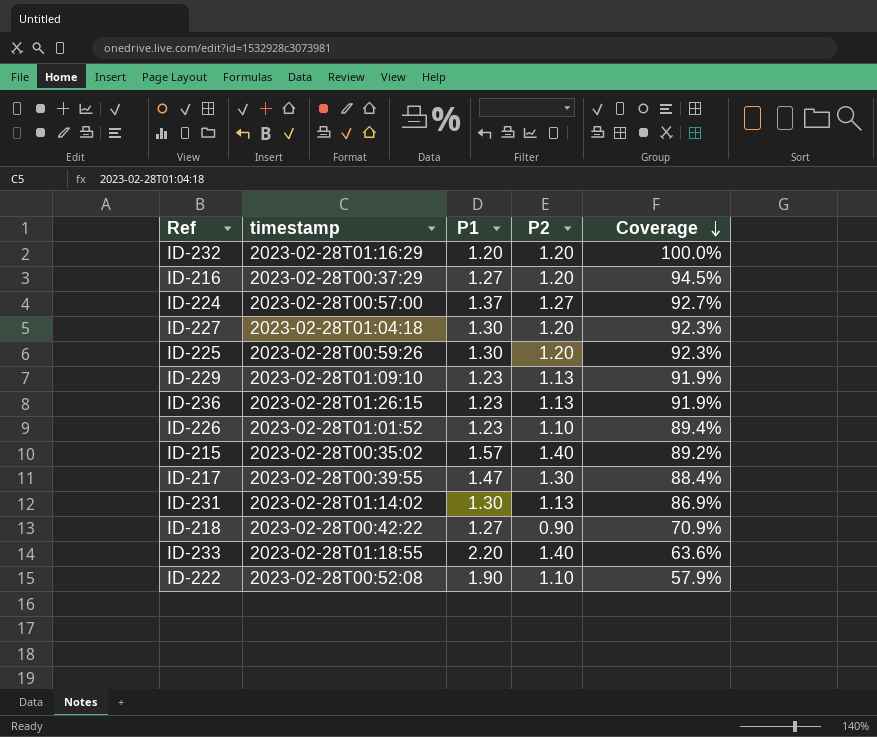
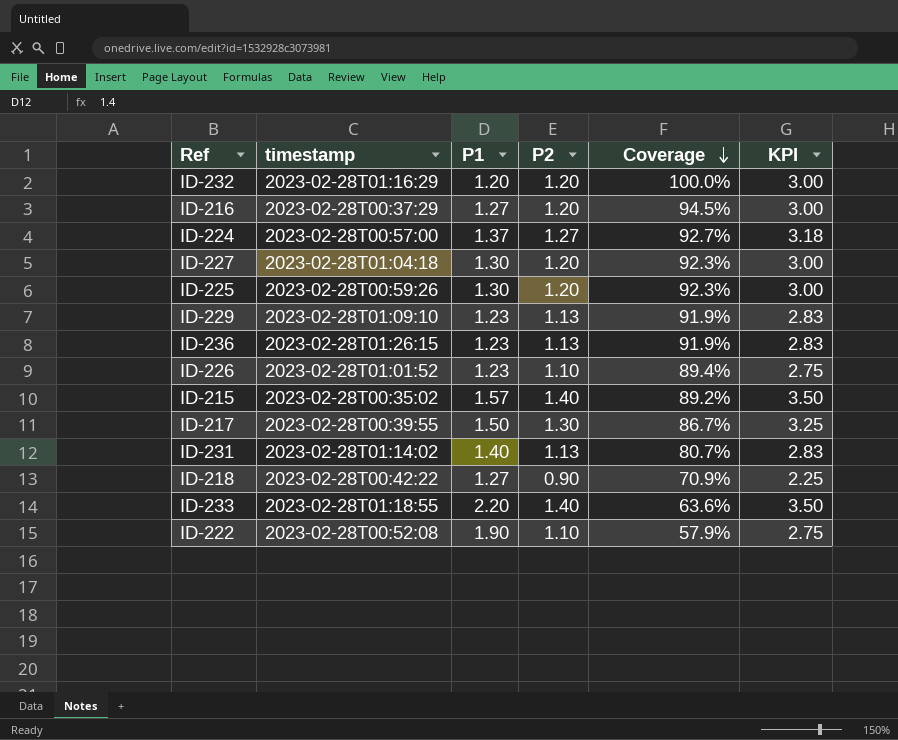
column KPI | formula: none -> [P2] * 2.5
ID-217 | P1: 1.47 -> 1.50
ID-217 | Coverage: 88.4% -> 86.7%
ID-231 | P1: 1.30 -> 1.40
ID-231 | Coverage: 86.9% -> 80.7%

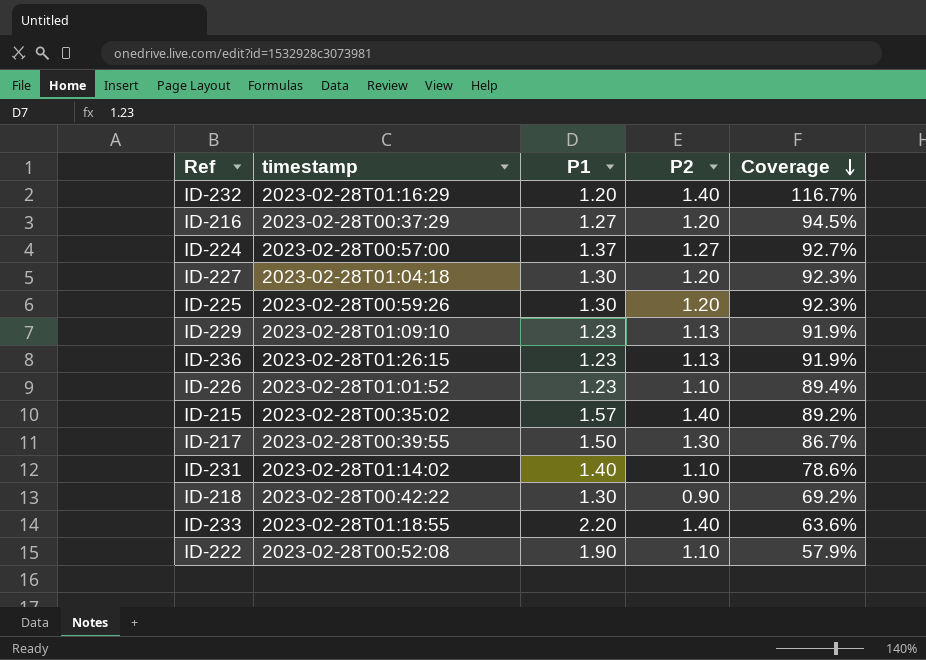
column KPI | formula: [P2] * 2.5 -> none
ID-232 | P2: 1.20 -> 1.40
ID-232 | Coverage: 100.0% -> 116.7%
ID-231 | P2: 1.13 -> 1.10
ID-231 | Coverage: 80.7% -> 78.6%
ID-218 | P1: 1.27 -> 1.30
ID-218 | Coverage: 70.9% -> 69.2%

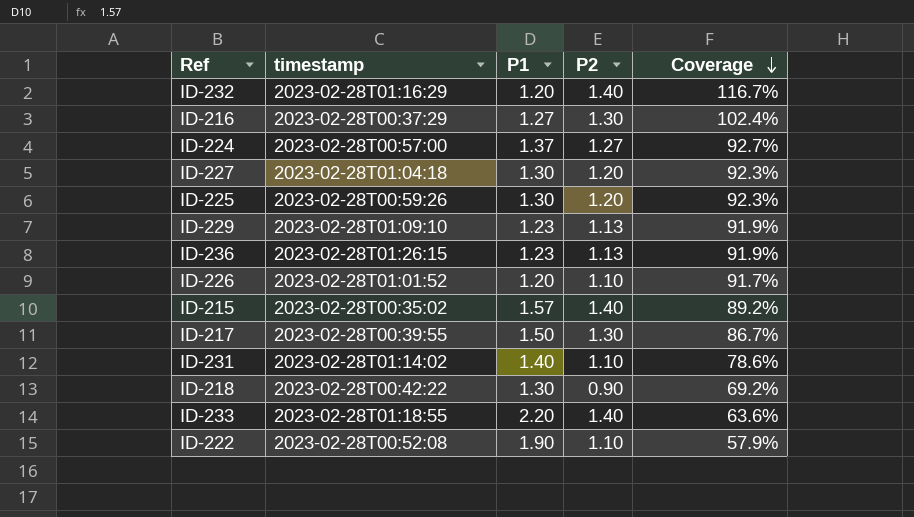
ID-216 | P2: 1.20 -> 1.30
ID-216 | Coverage: 94.5% -> 102.4%
ID-226 | P1: 1.23 -> 1.20
ID-226 | Coverage: 89.4% -> 91.7%

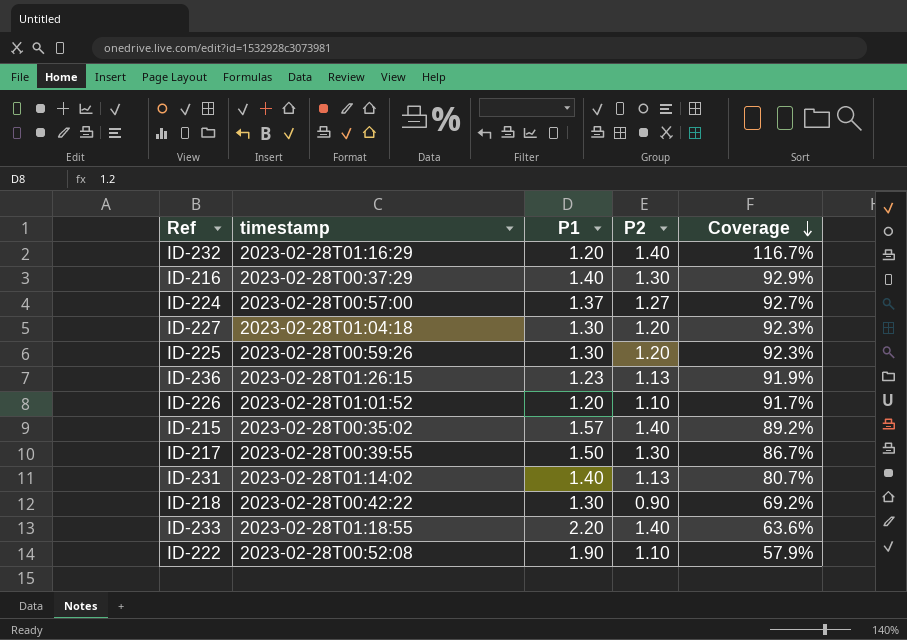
row ID-229: 2023-02-28T01:09:10 | 1.23 | 1.13 | 91.9% -> none
ID-216 | P1: 1.27 -> 1.40
ID-216 | Coverage: 102.4% -> 92.9%
ID-231 | P2: 1.10 -> 1.13
ID-231 | Coverage: 78.6% -> 80.7%

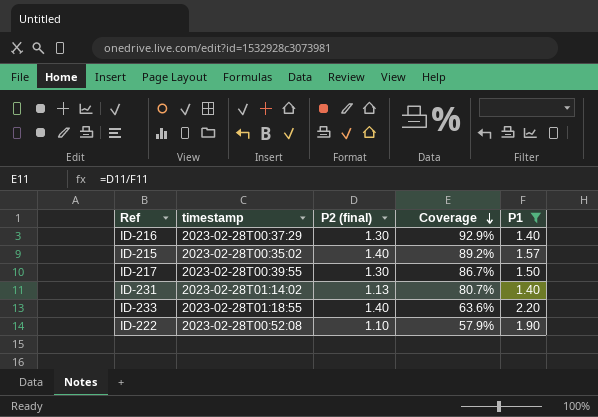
filter: none -> P1 >= 1.40
column name: P2 -> P2 (final)
column P1 | position: 3 -> 5

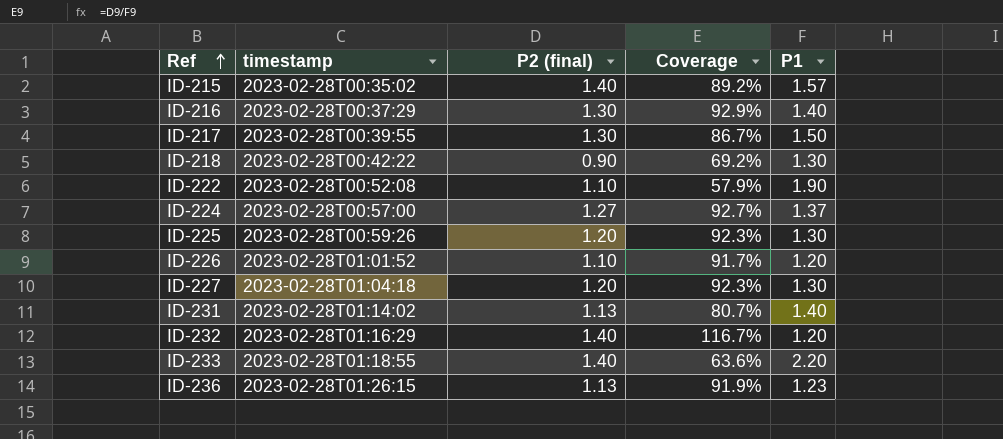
filter: P1 >= 1.40 -> none
row order: Coverage descending -> Ref ascending

